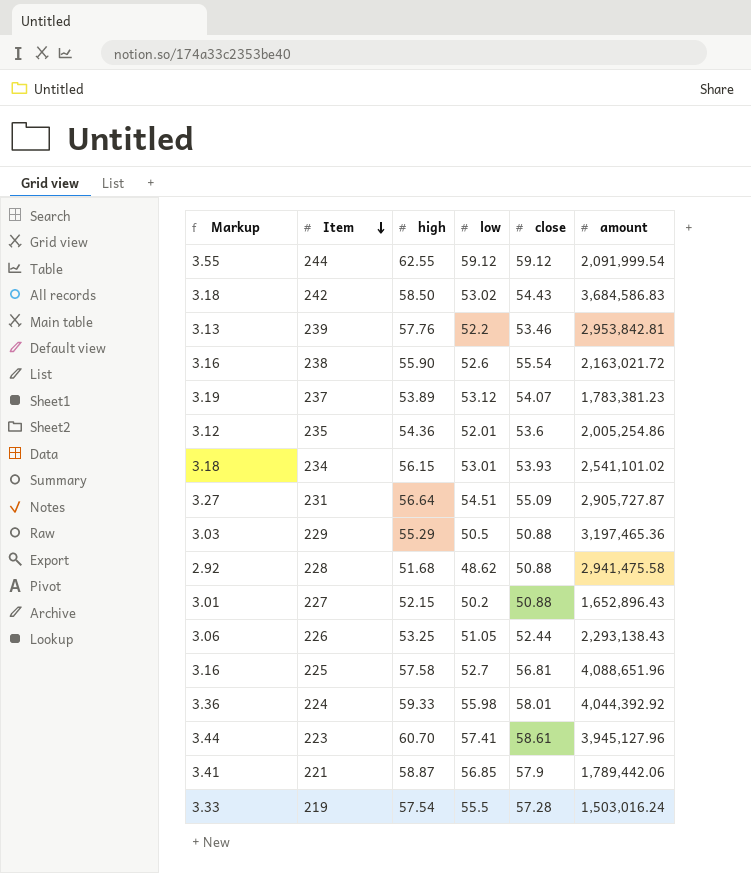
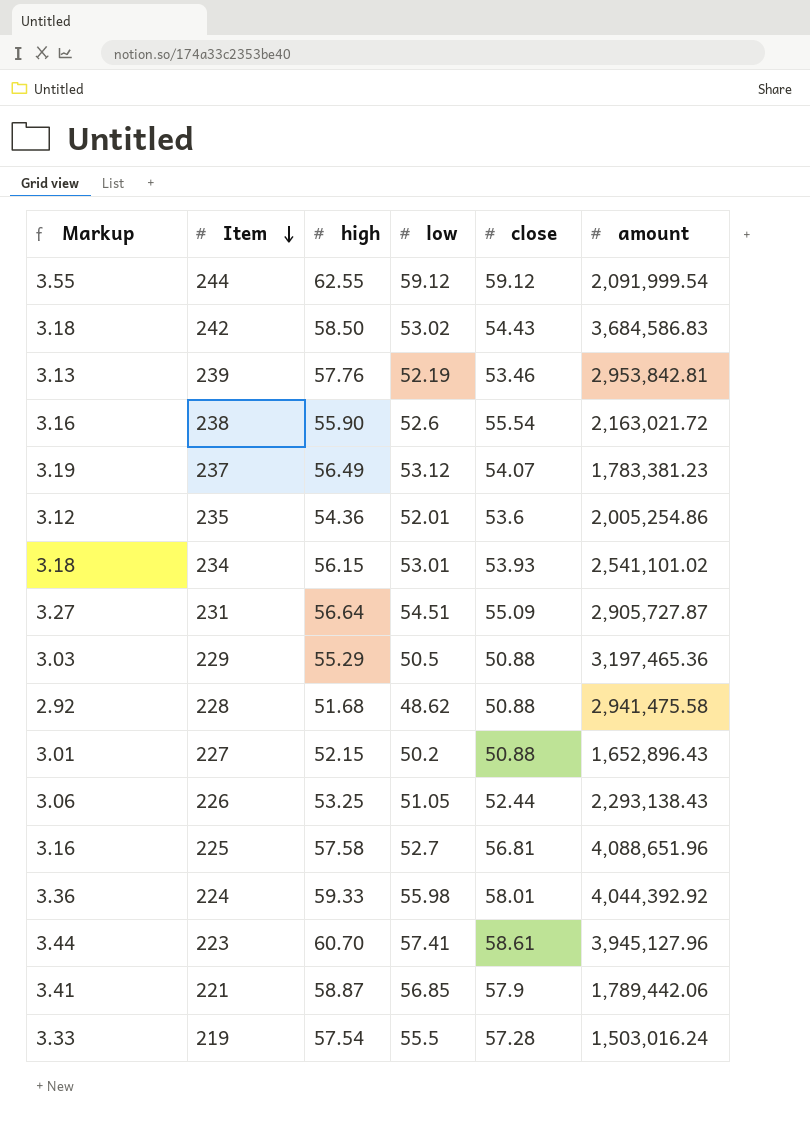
239 | low: 52.2 -> 52.19
237 | high: 53.89 -> 56.49

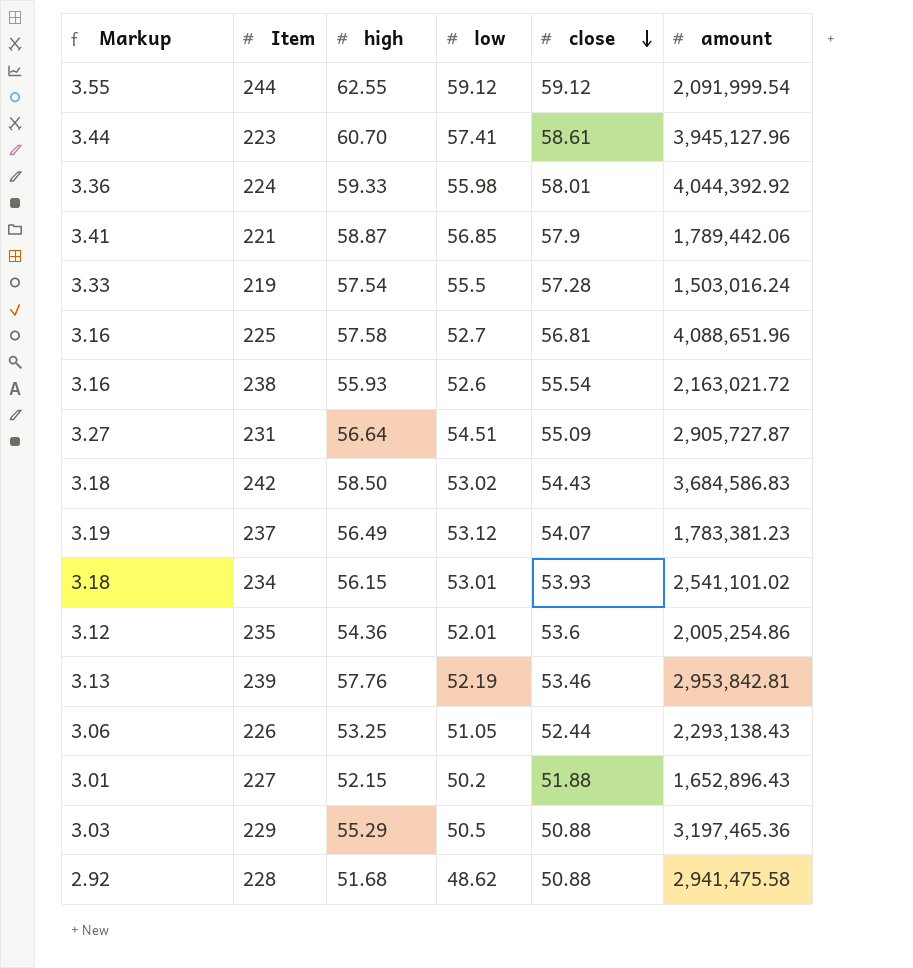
row order: Item descending -> close descending
238 | high: 55.90 -> 55.93
227 | close: 50.88 -> 51.88

